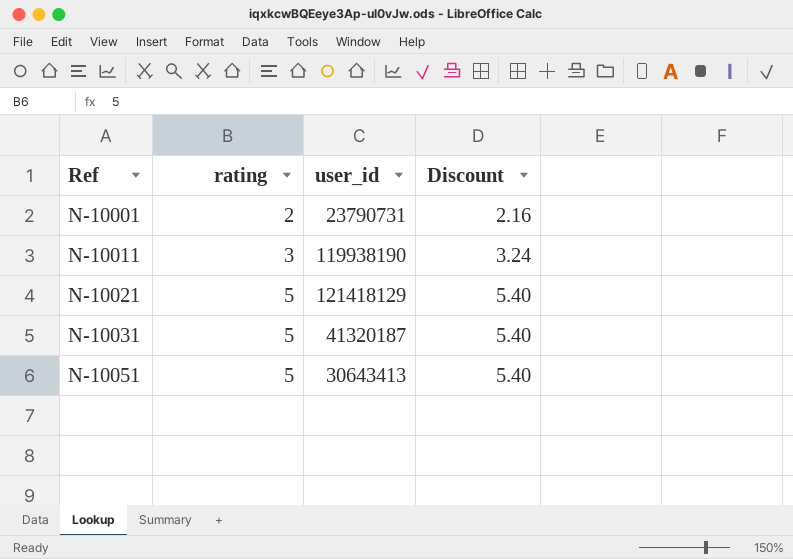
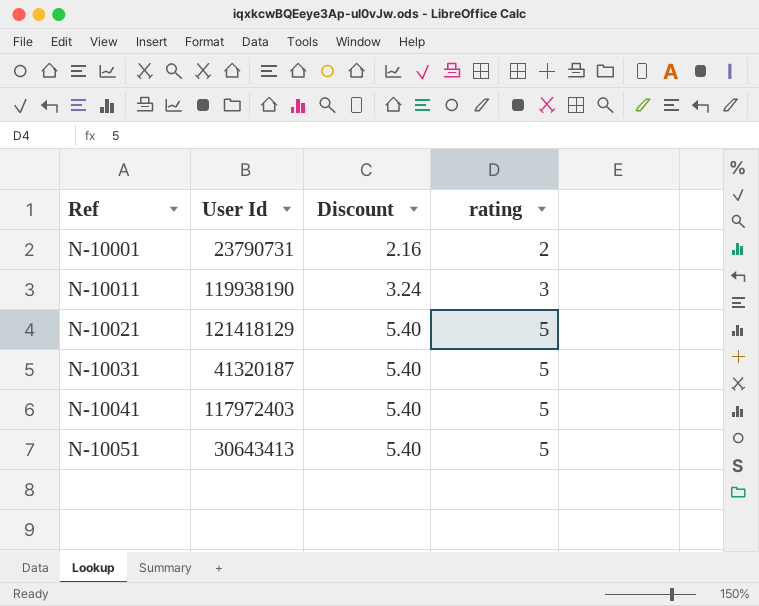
column name: user_id -> User Id
column rating | position: 2 -> 4
row N-10041: none -> 117972403 | 5.40 | 5

